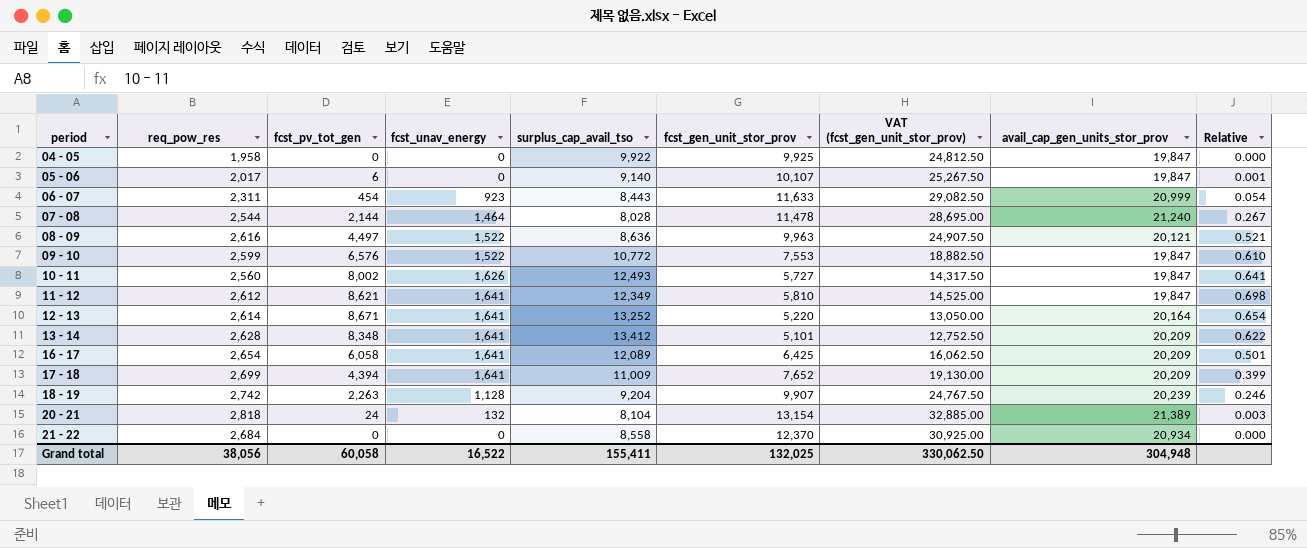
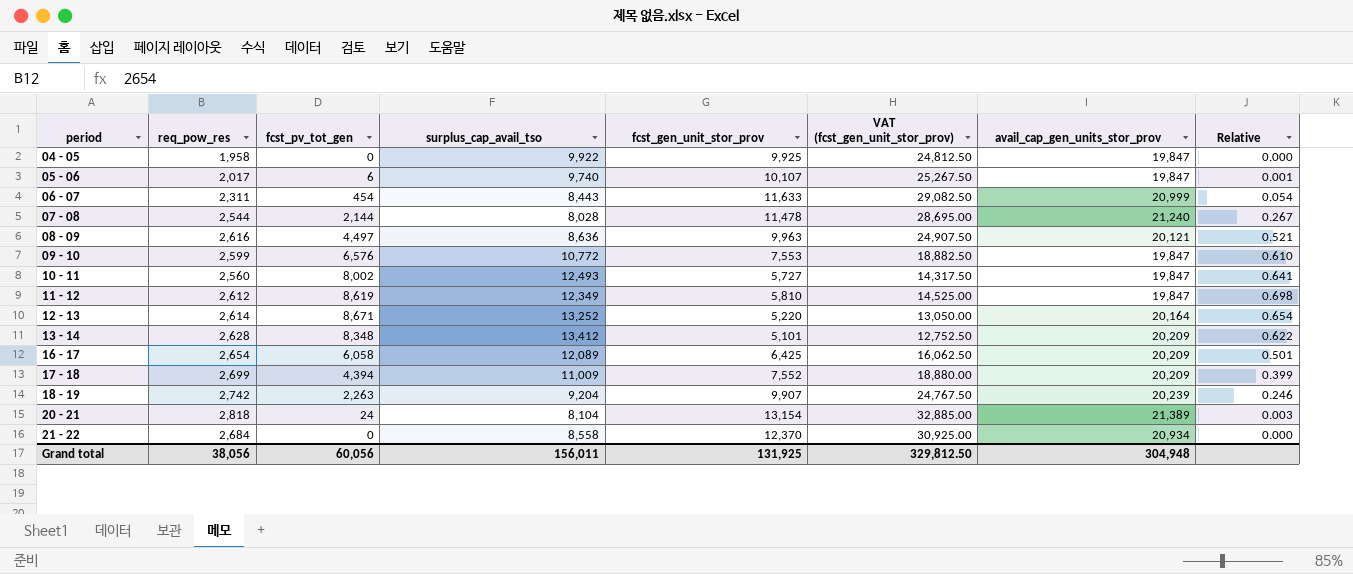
column fcst_unav_energy | position: 4 -> none
05 - 06 | surplus_cap_avail_tso: 9,140 -> 9,740
11 - 12 | fcst_pv_tot_gen: 8,621 -> 8,619
17 - 18 | fcst_gen_unit_stor_prov: 7,652 -> 7,552
17 - 18 | VAT (fcst_gen_unit_stor_prov): 19,130.00 -> 18,880.00
Grand total | fcst_pv_tot_gen: 60,058 -> 60,056
Grand total | surplus_cap_avail_tso: 155,411 -> 156,011
Grand total | fcst_gen_unit_stor_prov: 132,025 -> 131,925
Grand total | VAT (fcst_gen_unit_stor_prov): 330,062.50 -> 329,812.50

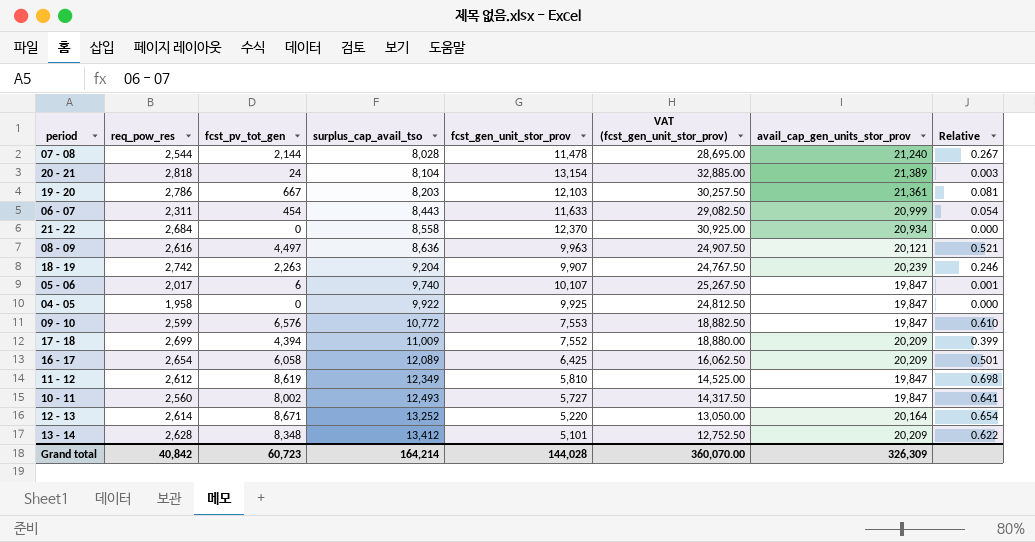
row order: period ascending -> surplus_cap_avail_tso ascending
row 19 - 20: none -> 2,786 | 667 | 8,203 | 12,103 | 30,257.50 | 21,361 | 0.081
Grand total | req_pow_res: 38,056 -> 40,842
Grand total | fcst_pv_tot_gen: 60,056 -> 60,723
Grand total | surplus_cap_avail_tso: 156,011 -> 164,214
Grand total | fcst_gen_unit_stor_prov: 131,925 -> 144,028
Grand total | VAT (fcst_gen_unit_stor_prov): 329,812.50 -> 360,070.00
Grand total | avail_cap_gen_units_stor_prov: 304,948 -> 326,309

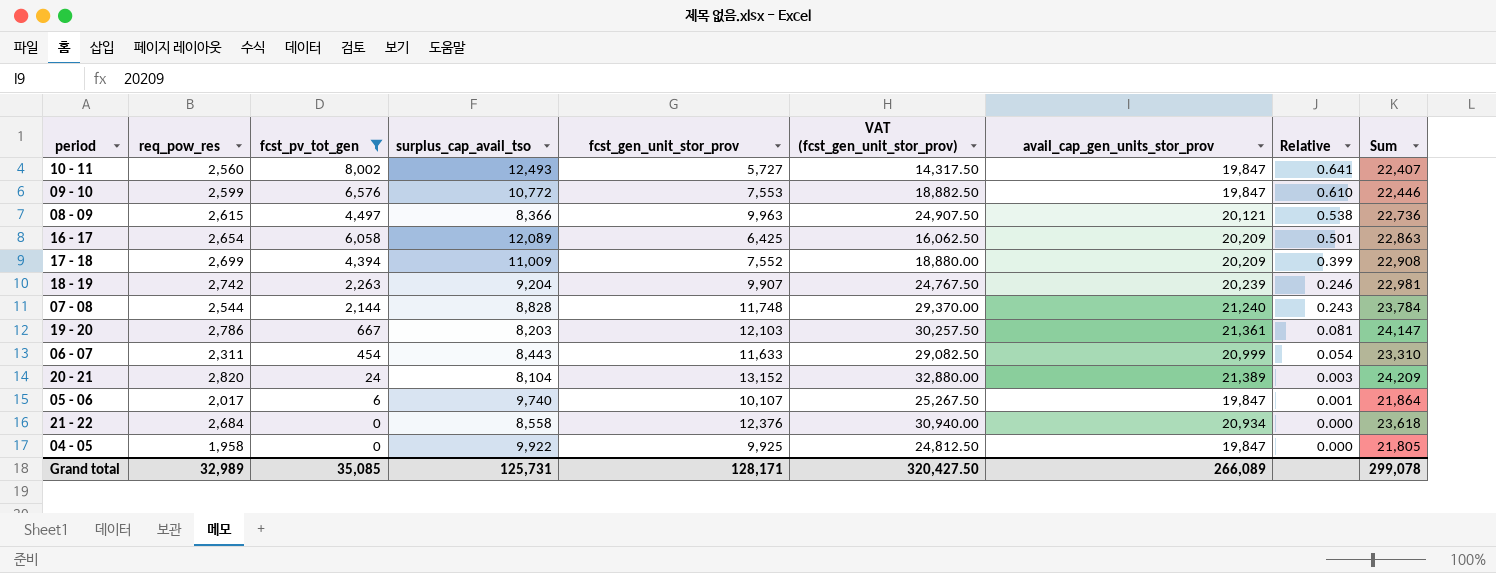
filter: none -> fcst_pv_tot_gen <= 8,002
row order: surplus_cap_avail_tso ascending -> Relative descending
column Sum | formula: none -> [req_pow_res] + [avail_cap_gen_units_stor_prov]
08 - 09 | req_pow_res: 2,616 -> 2,615
08 - 09 | surplus_cap_avail_tso: 8,636 -> 8,366
08 - 09 | Relative: 0.521 -> 0.538
07 - 08 | surplus_cap_avail_tso: 8,028 -> 8,828
07 - 08 | fcst_gen_unit_stor_prov: 11,478 -> 11,748
07 - 08 | VAT (fcst_gen_unit_stor_prov): 28,695.00 -> 29,370.00
07 - 08 | Relative: 0.267 -> 0.243
20 - 21 | req_pow_res: 2,818 -> 2,820
20 - 21 | fcst_gen_unit_stor_prov: 13,154 -> 13,152
20 - 21 | VAT (fcst_gen_unit_stor_prov): 32,885.00 -> 32,880.00
21 - 22 | fcst_gen_unit_stor_prov: 12,370 -> 12,376
21 - 22 | VAT (fcst_gen_unit_stor_prov): 30,925.00 -> 30,940.00
Grand total | req_pow_res: 40,842 -> 32,989
Grand total | fcst_pv_tot_gen: 60,723 -> 35,085
Grand total | surplus_cap_avail_tso: 164,214 -> 125,731
Grand total | fcst_gen_unit_stor_prov: 144,028 -> 128,171
Grand total | VAT (fcst_gen_unit_stor_prov): 360,070.00 -> 320,427.50
Grand total | avail_cap_gen_units_stor_prov: 326,309 -> 266,089

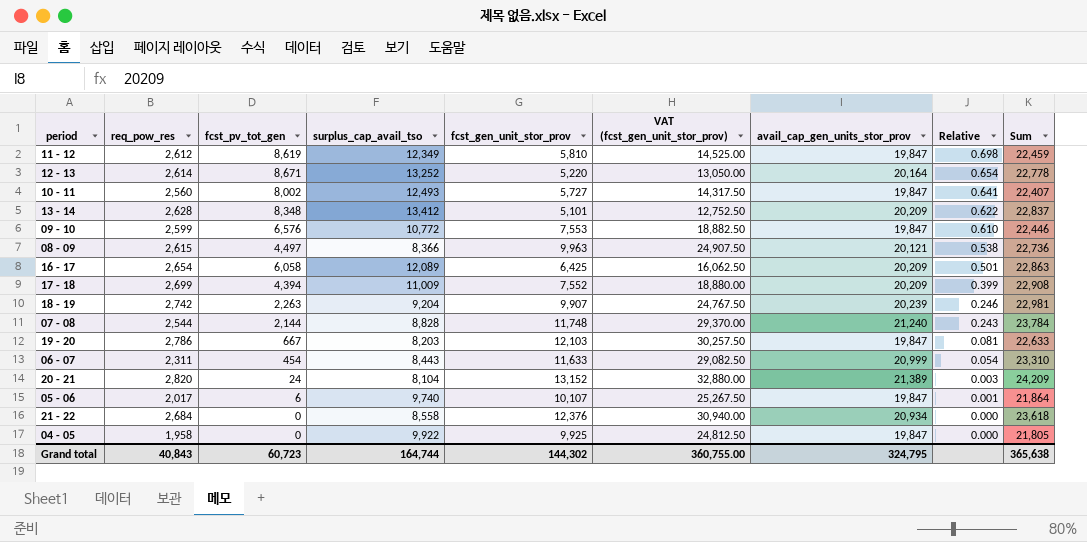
filter: fcst_pv_tot_gen <= 8,002 -> none
19 - 20 | avail_cap_gen_units_stor_prov: 21,361 -> 19,847
19 - 20 | Sum: 24,147 -> 22,633
Grand total | req_pow_res: 32,989 -> 40,843
Grand total | fcst_pv_tot_gen: 35,085 -> 60,723
Grand total | surplus_cap_avail_tso: 125,731 -> 164,744
Grand total | fcst_gen_unit_stor_prov: 128,171 -> 144,302
Grand total | VAT (fcst_gen_unit_stor_prov): 320,427.50 -> 360,755.00
Grand total | avail_cap_gen_units_stor_prov: 266,089 -> 324,795
Grand total | Sum: 299,078 -> 365,638

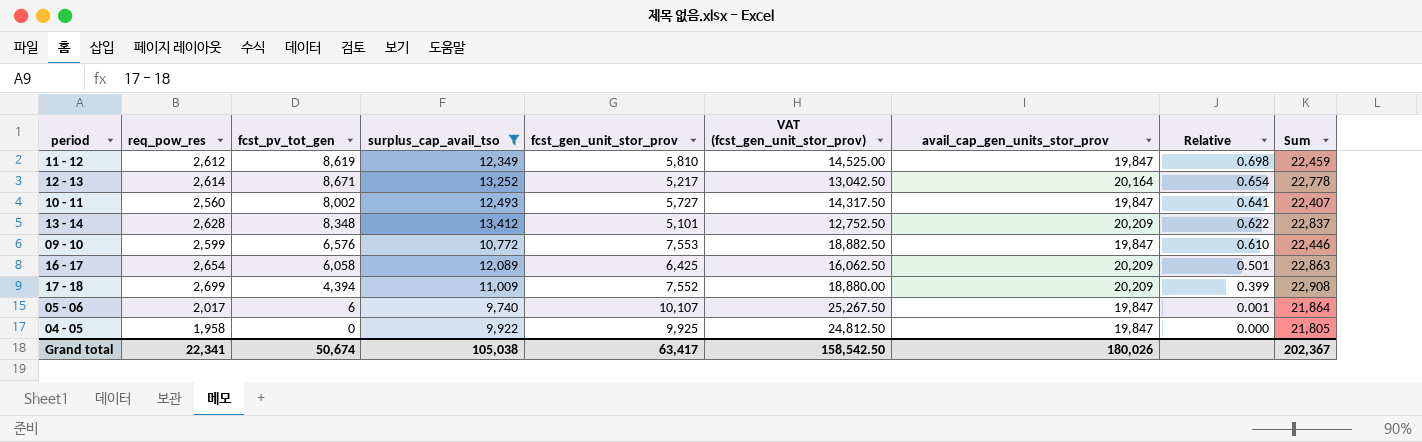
filter: none -> surplus_cap_avail_tso >= 9,740
12 - 13 | fcst_gen_unit_stor_prov: 5,220 -> 5,217
12 - 13 | VAT (fcst_gen_unit_stor_prov): 13,050.00 -> 13,042.50
Grand total | req_pow_res: 40,843 -> 22,341
Grand total | fcst_pv_tot_gen: 60,723 -> 50,674
Grand total | surplus_cap_avail_tso: 164,744 -> 105,038
Grand total | fcst_gen_unit_stor_prov: 144,302 -> 63,417
Grand total | VAT (fcst_gen_unit_stor_prov): 360,755.00 -> 158,542.50
Grand total | avail_cap_gen_units_stor_prov: 324,795 -> 180,026
Grand total | Sum: 365,638 -> 202,367

